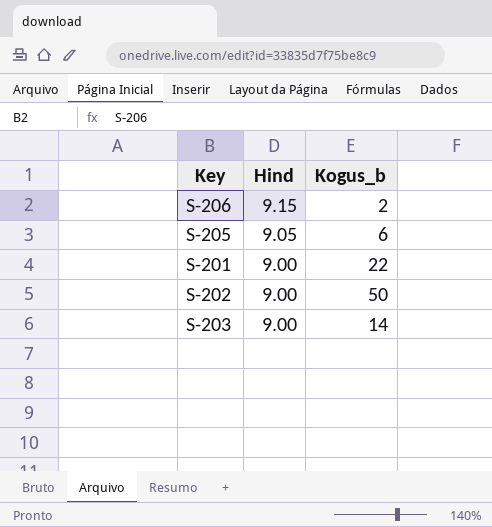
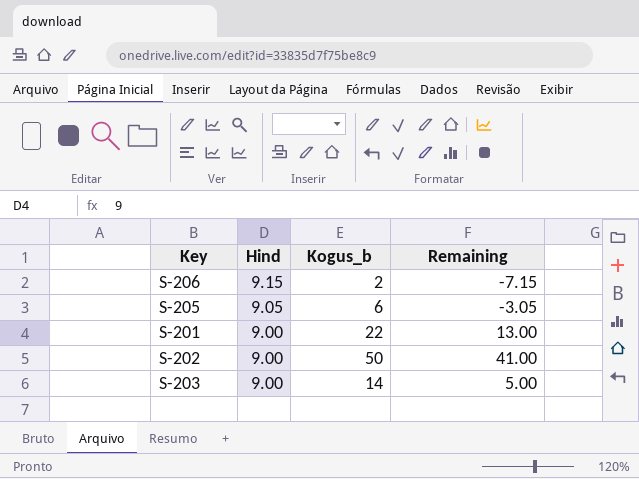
column Remaining | formula: none -> [Kogus_b] - [Hind]

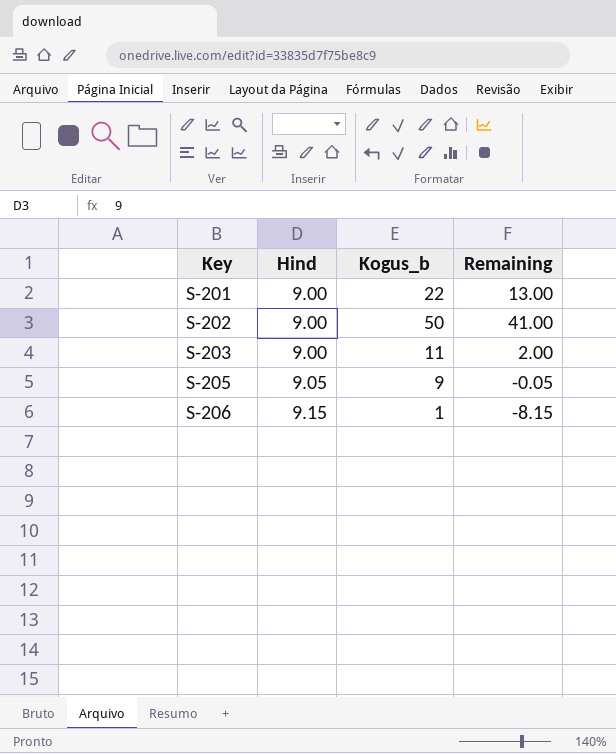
row order: Hind descending -> Key ascending
S-203 | Kogus_b: 14 -> 11
S-203 | Remaining: 5.00 -> 2.00
S-205 | Kogus_b: 6 -> 9
S-205 | Remaining: -3.05 -> -0.05
S-206 | Kogus_b: 2 -> 1
S-206 | Remaining: -7.15 -> -8.15

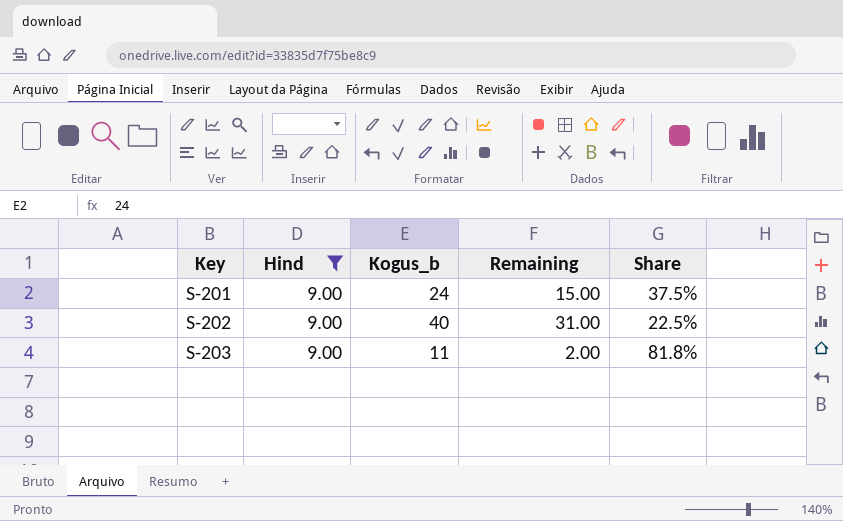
filter: none -> Hind = 9.00
column Share | formula: none -> [Hind] / [Kogus_b]
S-201 | Kogus_b: 22 -> 24
S-201 | Remaining: 13.00 -> 15.00
S-202 | Kogus_b: 50 -> 40
S-202 | Remaining: 41.00 -> 31.00

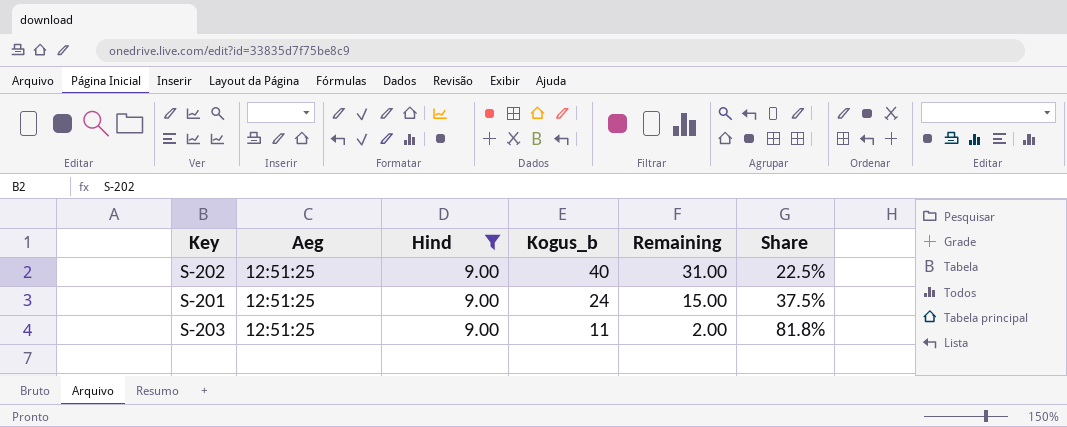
row order: Key ascending -> Kogus_b descending
column Aeg | position: none -> 2

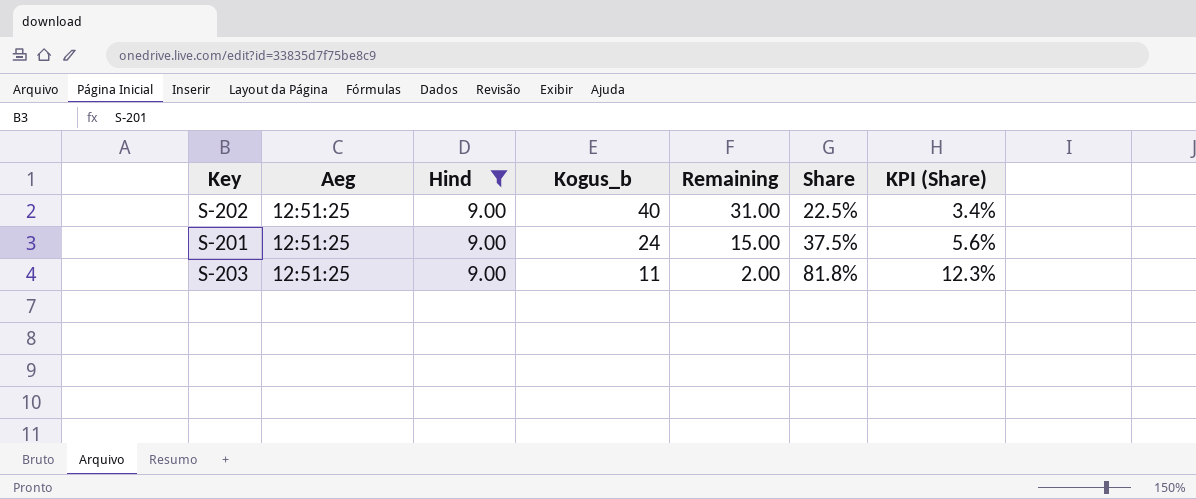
column KPI (Share) | formula: none -> [Share] * 0.15

